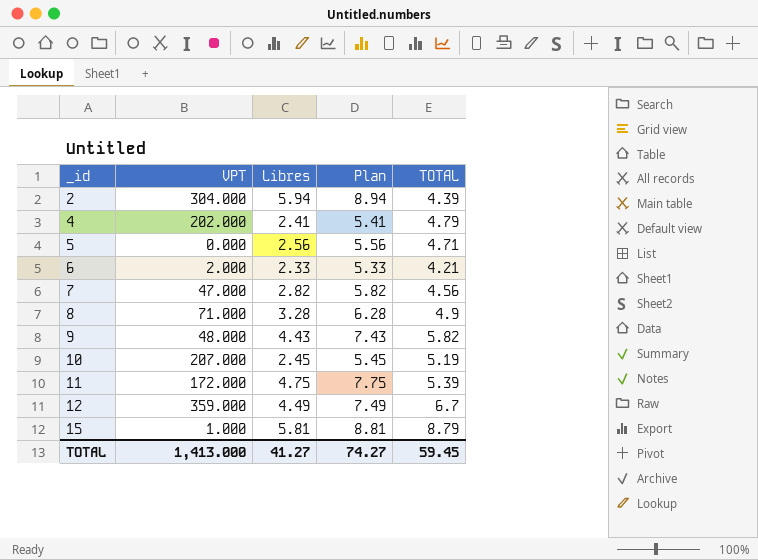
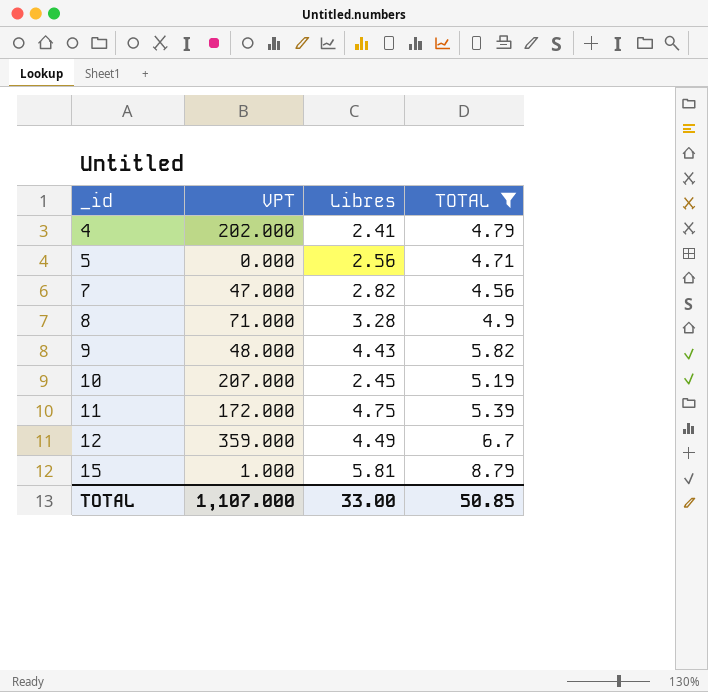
filter: none -> TOTAL >= 4.56
column Plan | formula: [Libres] + 3 -> none
TOTAL | VPT: 1,413.000 -> 1,107.000
TOTAL | Libres: 41.27 -> 33.00
TOTAL | TOTAL: 59.45 -> 50.85

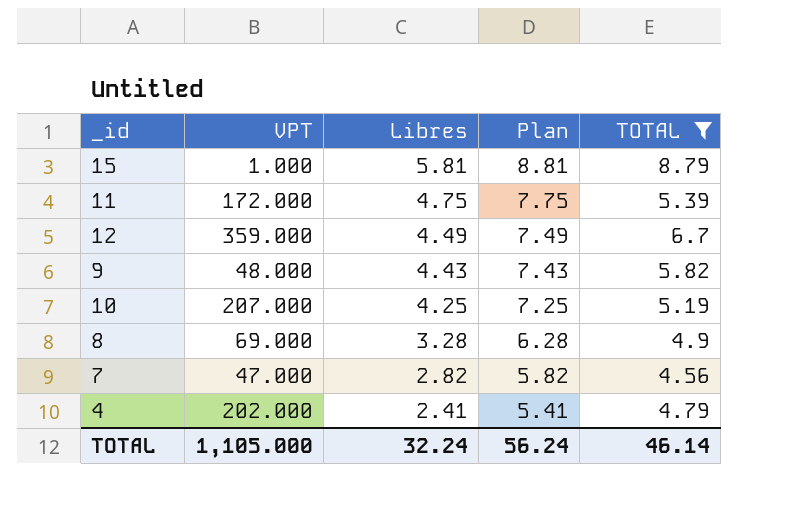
row order: _id ascending -> Libres descending
column Plan | formula: none -> [Libres] + 3
row 5: 0.000 | 2.56 | 4.71 -> none
10 | Libres: 2.45 -> 4.25
8 | VPT: 71.000 -> 69.000
TOTAL | VPT: 1,107.000 -> 1,105.000
TOTAL | Libres: 33.00 -> 32.24
TOTAL | TOTAL: 50.85 -> 46.14

